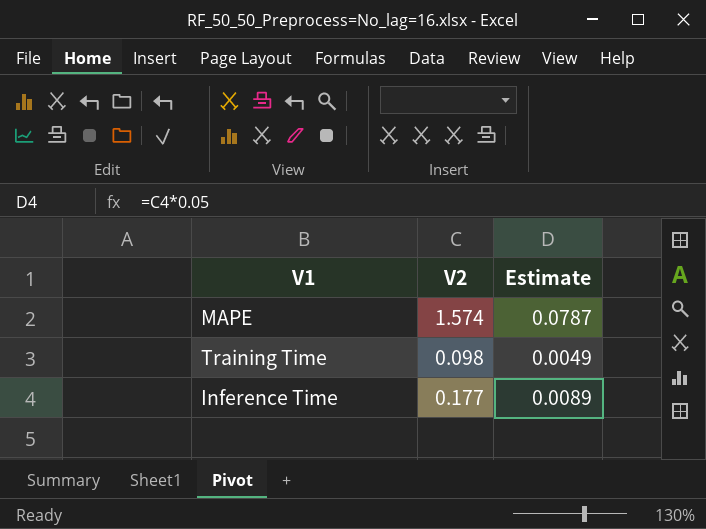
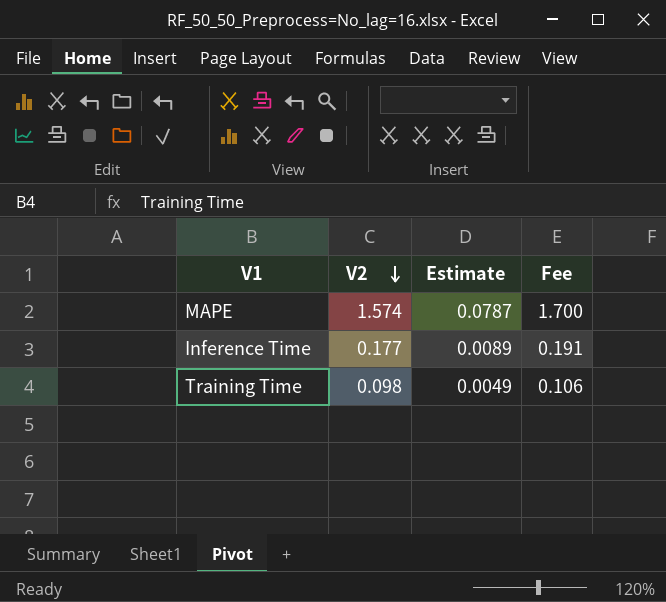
row order: none -> V2 descending
column Fee | formula: none -> [V2] * 1.08

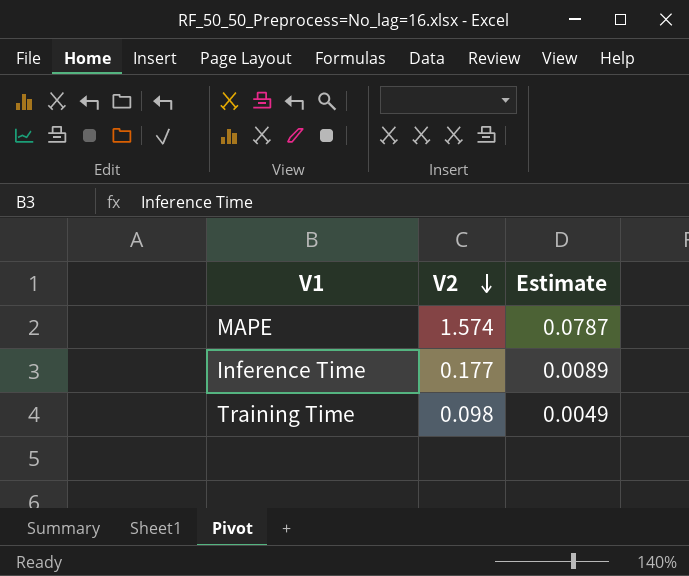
column Fee | formula: [V2] * 1.08 -> none

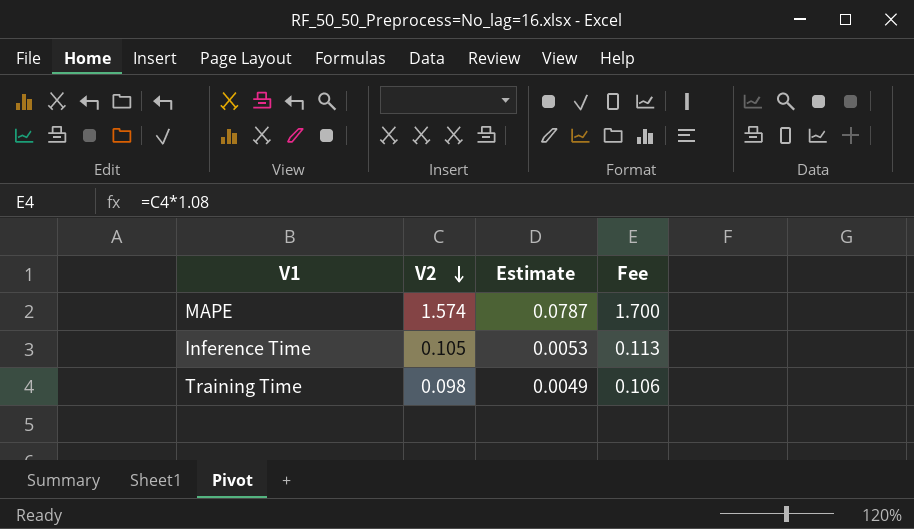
column Fee | formula: none -> [V2] * 1.08
Inference Time | V2: 0.177 -> 0.105
Inference Time | Estimate: 0.0089 -> 0.0053

